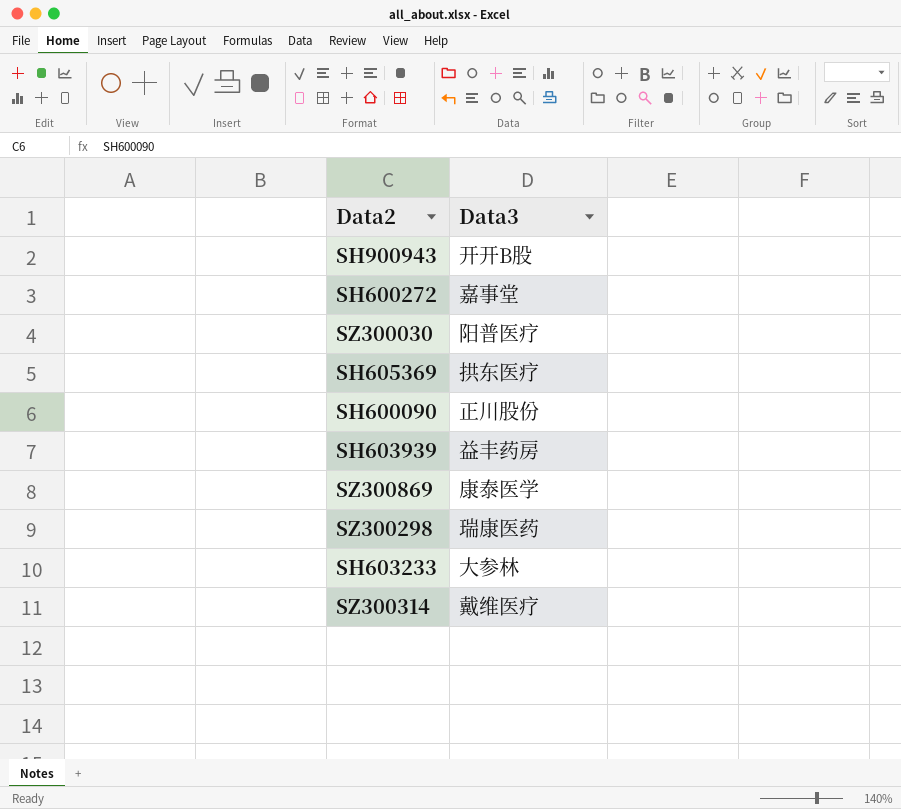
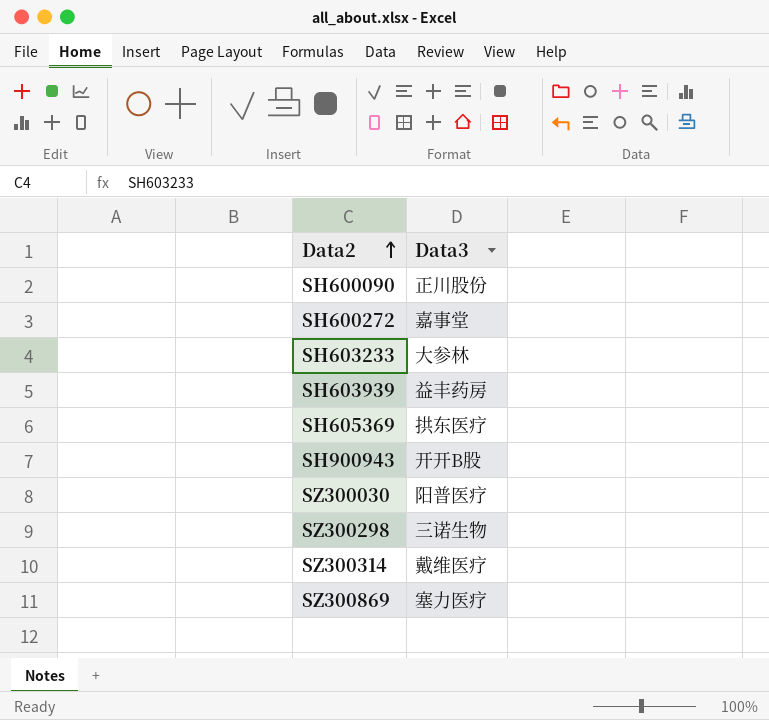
row order: none -> Data2 ascending
SZ300298 | Data3: 瑞康医药 -> 三诺生物
SZ300869 | Data3: 康泰医学 -> 塞力医疗

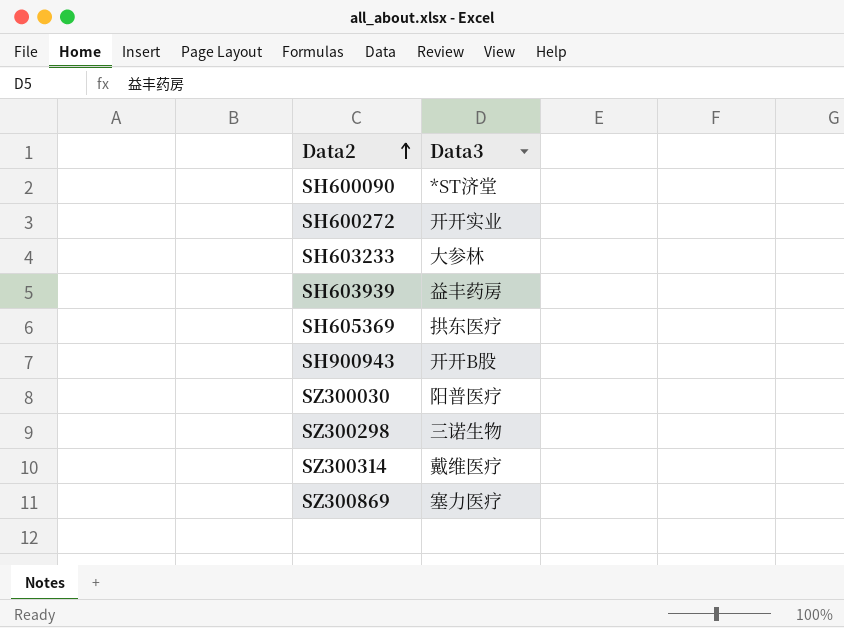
SH600090 | Data3: 正川股份 -> *ST济堂
SH600272 | Data3: 嘉事堂 -> 开开实业

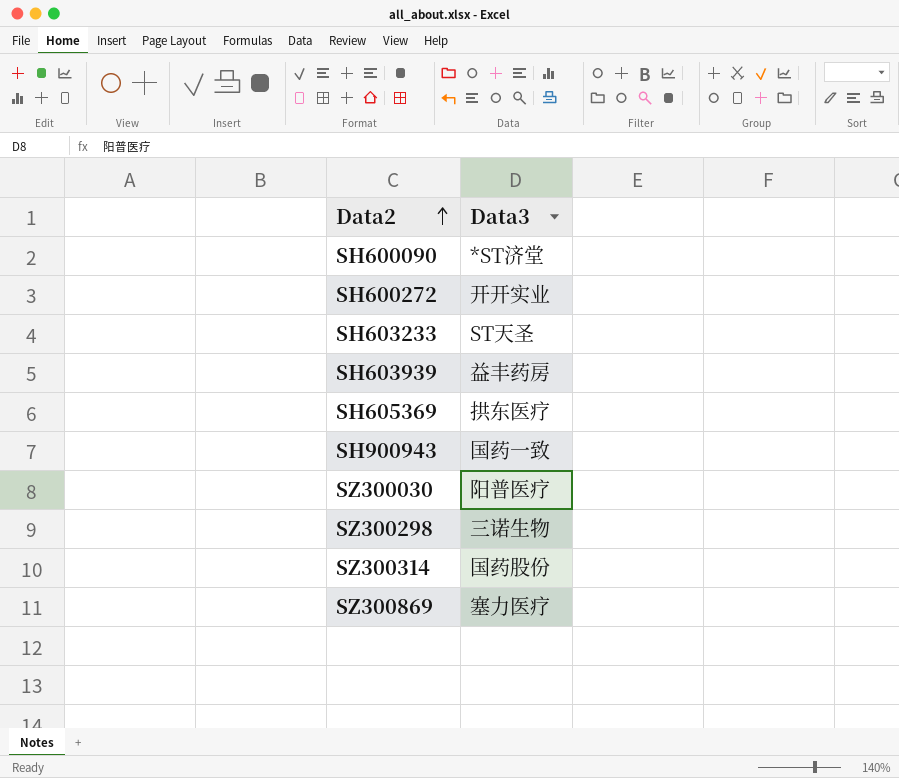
SH603233 | Data3: 大参林 -> ST天圣
SH900943 | Data3: 开开B股 -> 国药一致
SZ300314 | Data3: 戴维医疗 -> 国药股份

